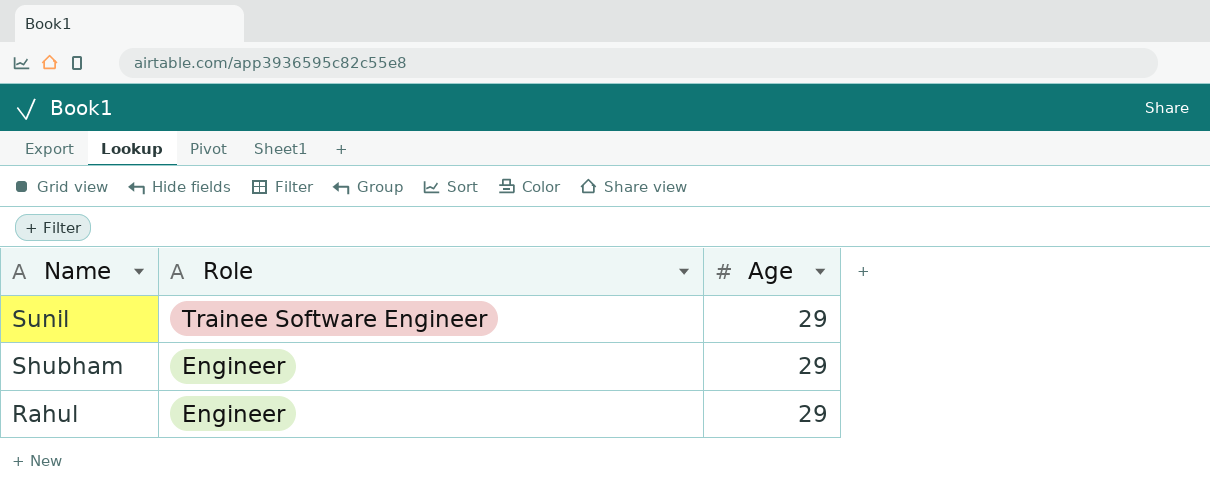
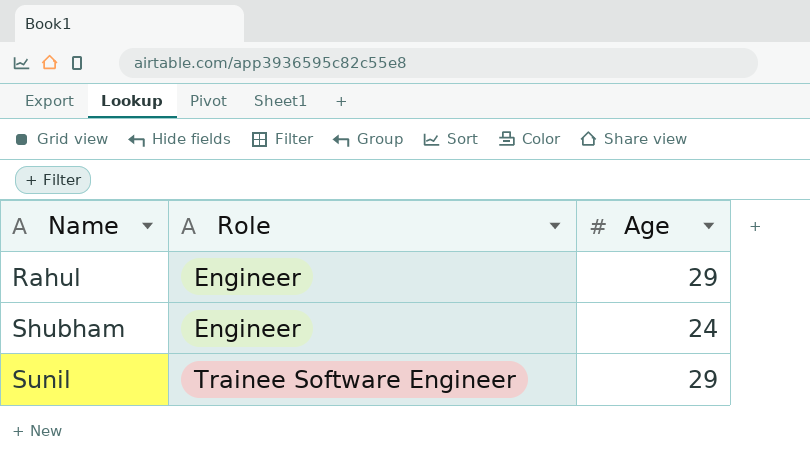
row order: Name descending -> Name ascending
Shubham | Age: 29 -> 24

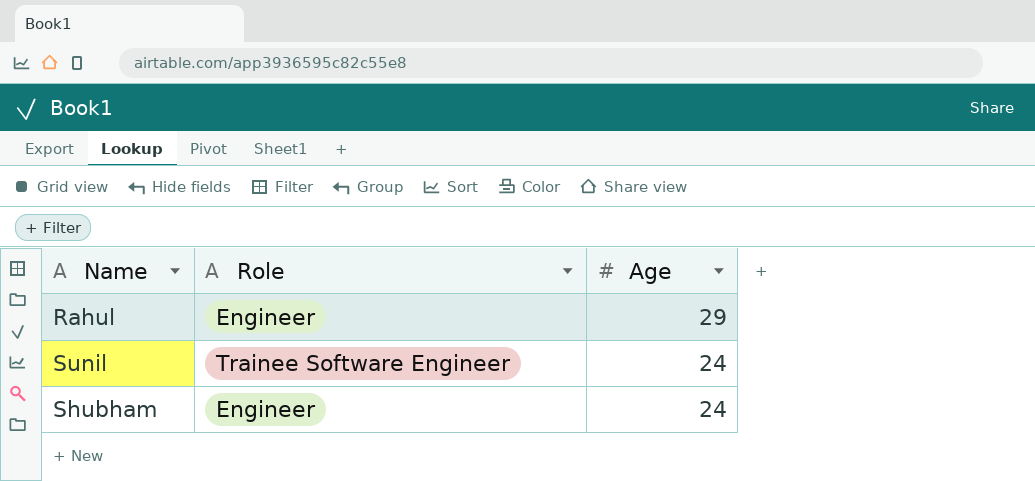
row order: Name ascending -> Age descending
Sunil | Age: 29 -> 24

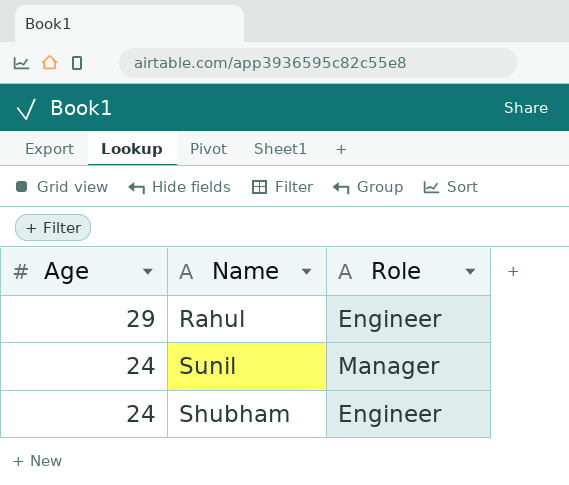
column Age | position: 3 -> 1
Sunil | Role: Trainee Software Engineer -> Manager

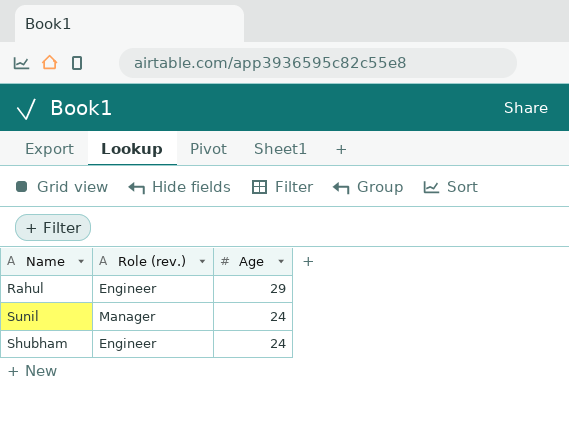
column name: Role -> Role (rev.)
column Age | position: 1 -> 3

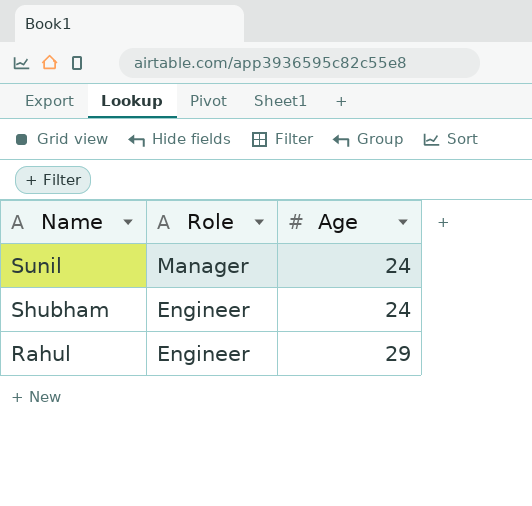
row order: Age descending -> Name descending
column name: Role (rev.) -> Role

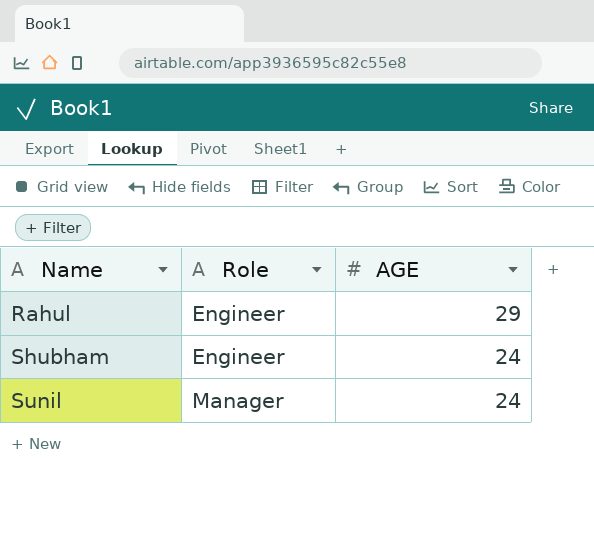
row order: Name descending -> Name ascending
column name: Age -> AGE

